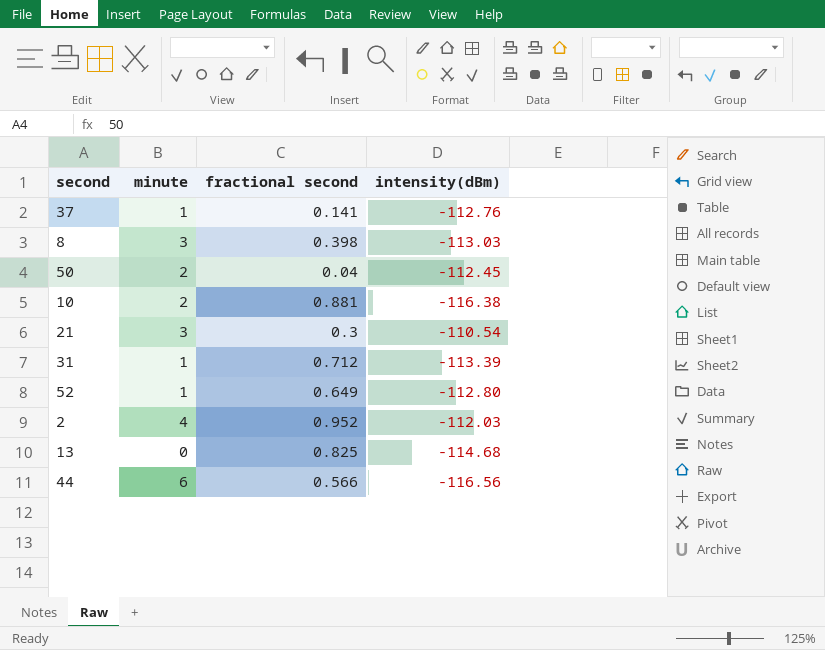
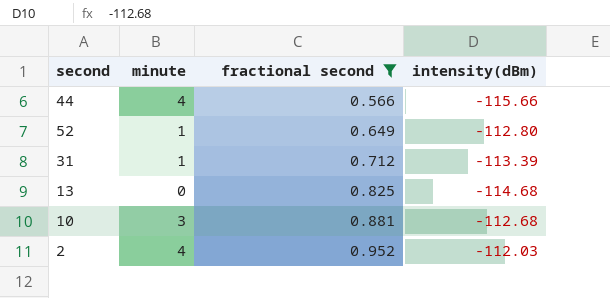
filter: none -> fractional second >= 0.566
row order: none -> fractional second ascending
44 | minute: 6 -> 4
44 | intensity(dBm): -116.56 -> -115.66
10 | minute: 2 -> 3
10 | intensity(dBm): -116.38 -> -112.68

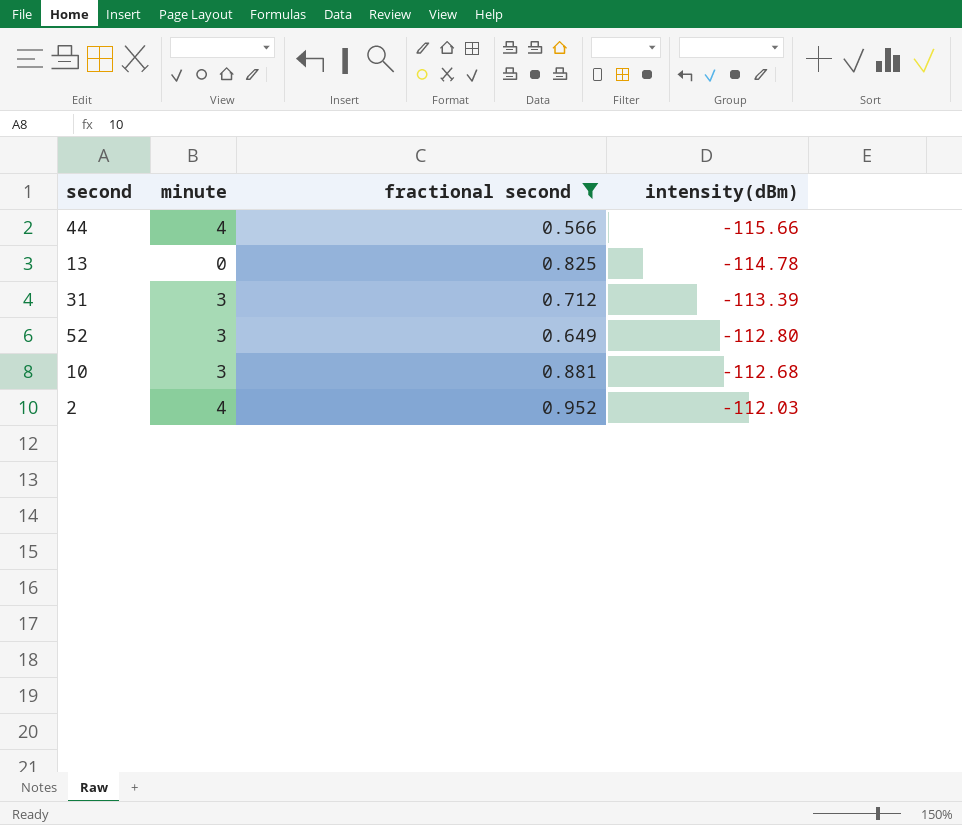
row order: fractional second ascending -> intensity(dBm) ascending
13 | intensity(dBm): -114.68 -> -114.78
31 | minute: 1 -> 3
52 | minute: 1 -> 3

